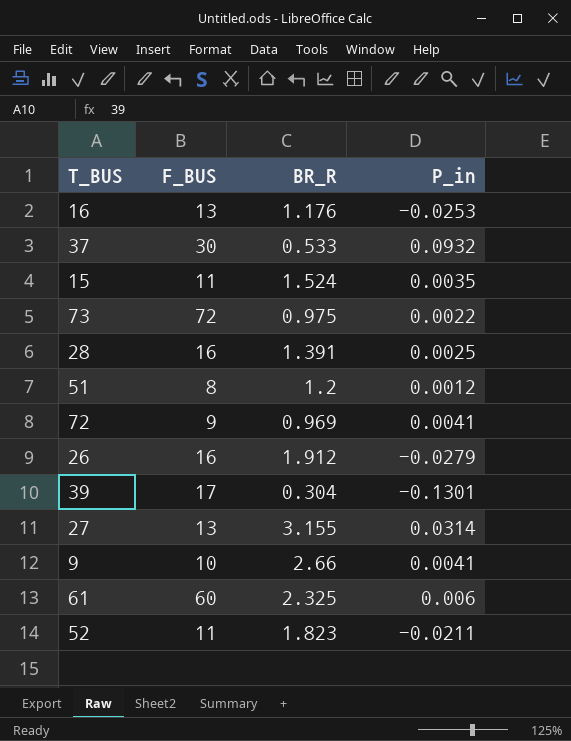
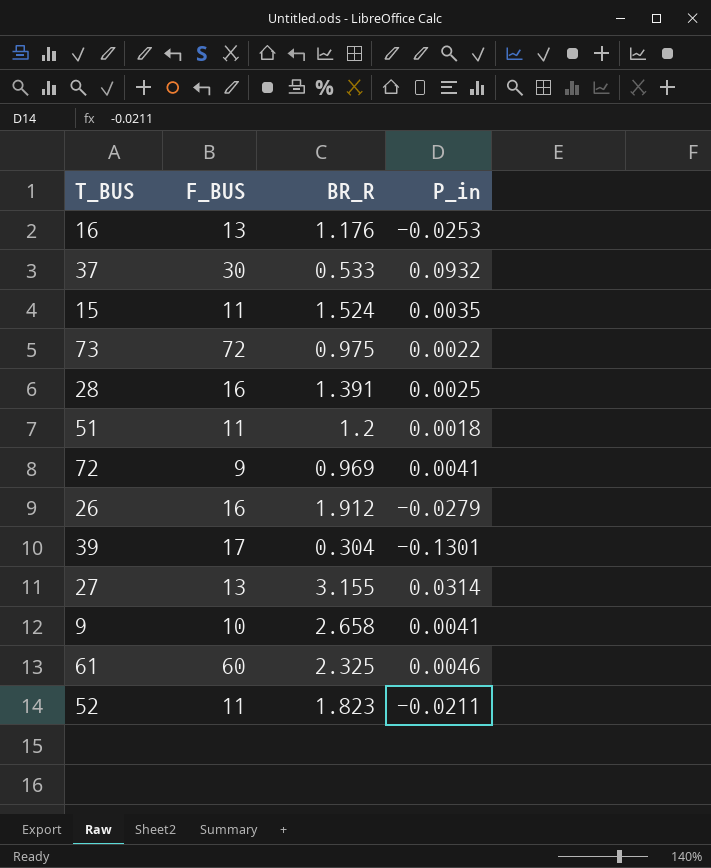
51 | F_BUS: 8 -> 11
51 | P_in: 0.0012 -> 0.0018
9 | BR_R: 2.66 -> 2.658
61 | P_in: 0.006 -> 0.0046

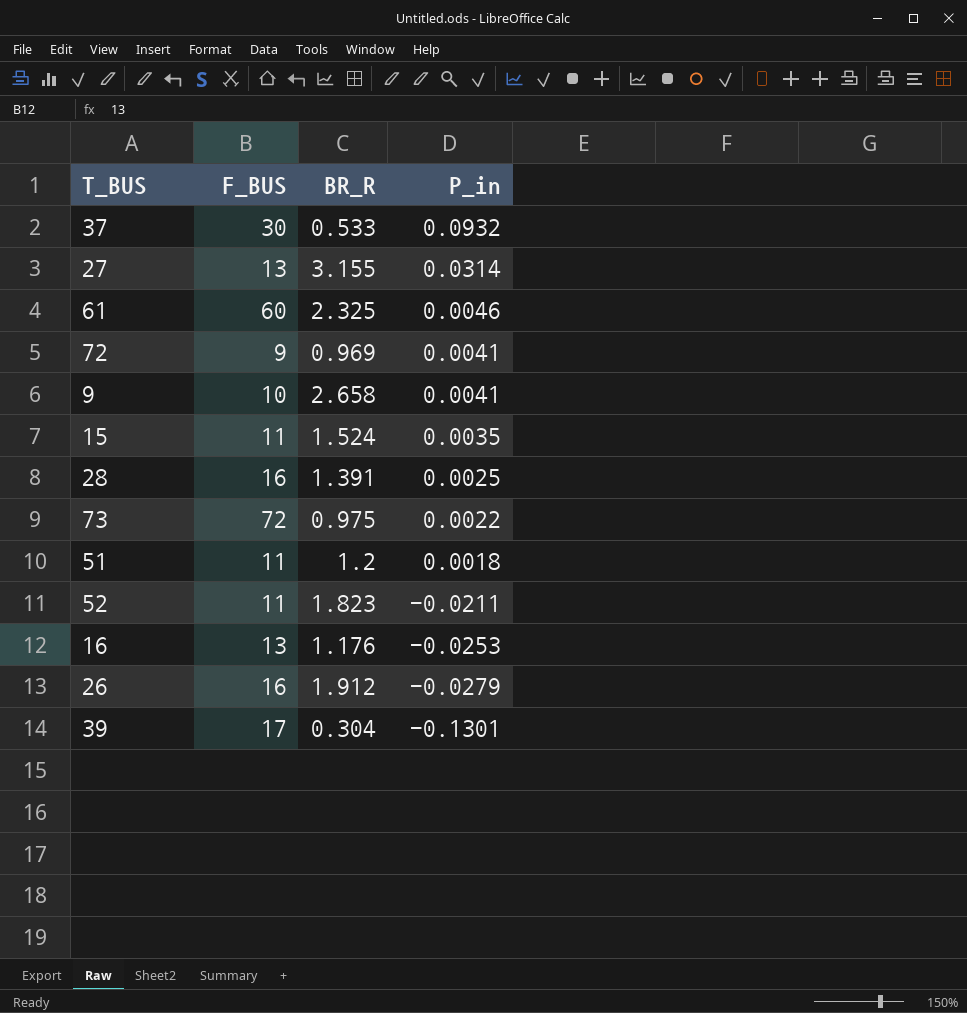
row order: none -> P_in descending

